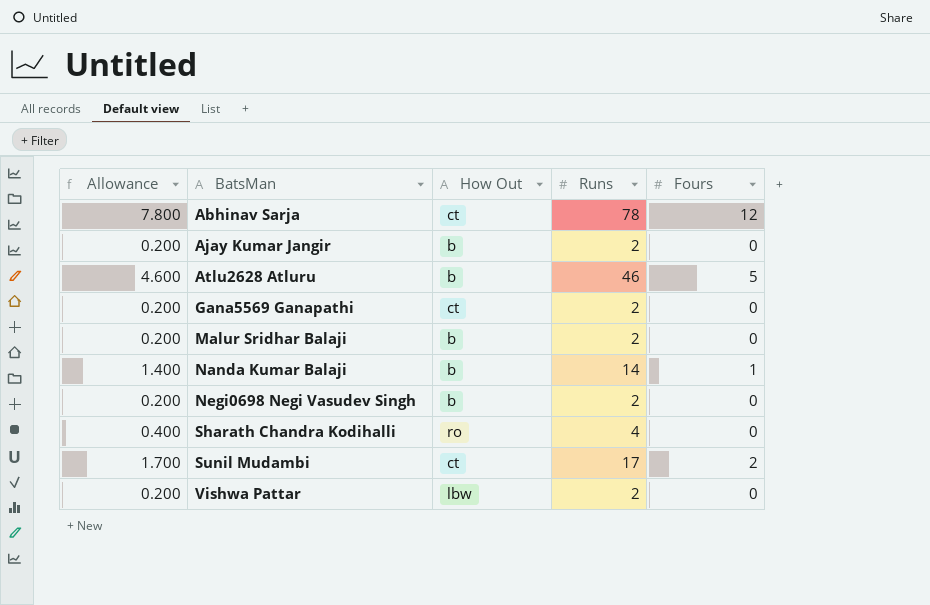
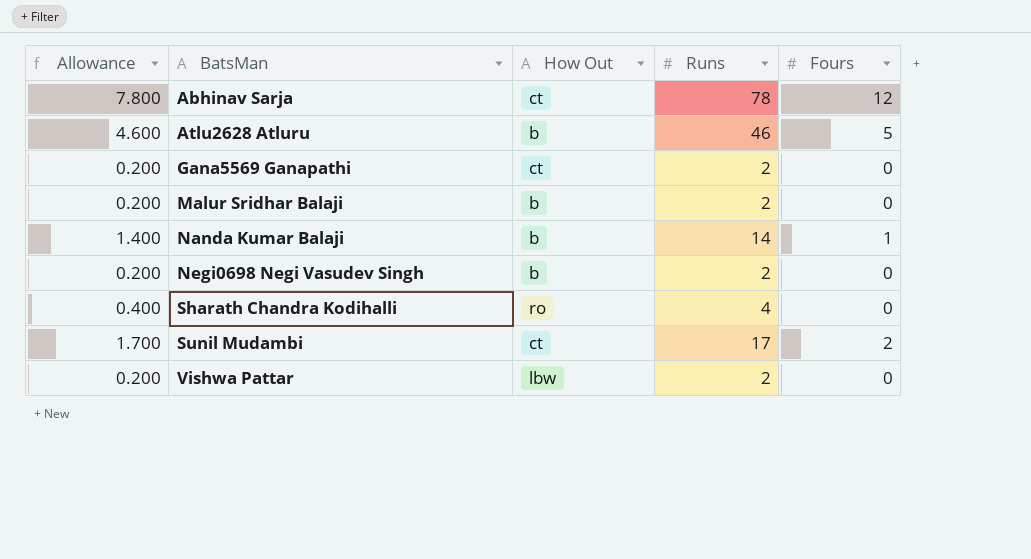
row Ajay Kumar Jangir: 0.200 | b | 2 | 0 -> none

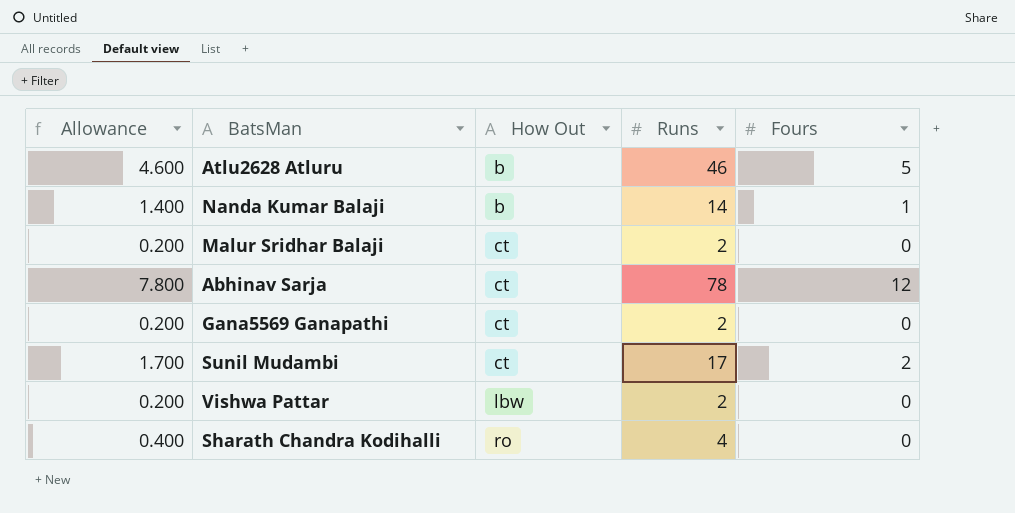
row order: BatsMan ascending -> How Out ascending
row Negi0698 Negi Vasudev Singh: 0.200 | b | 2 | 0 -> none
Malur Sridhar Balaji | How Out: b -> ct

